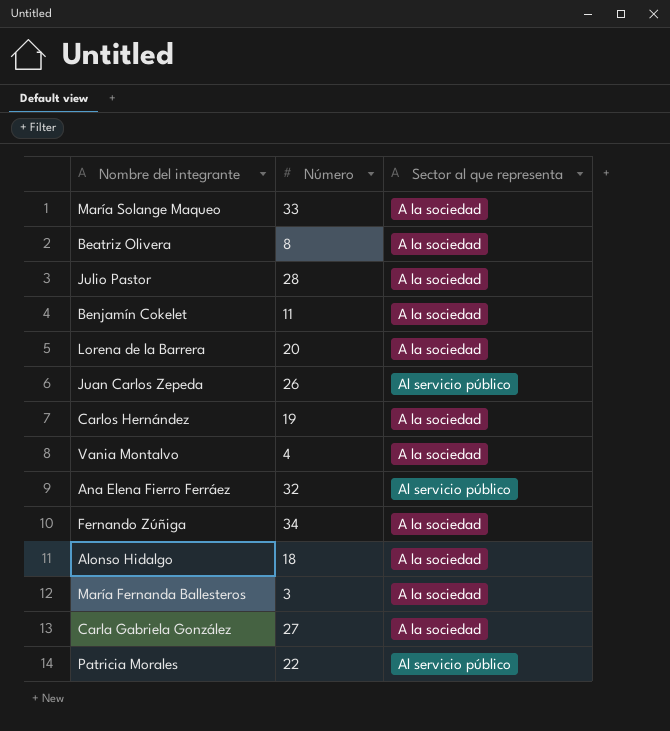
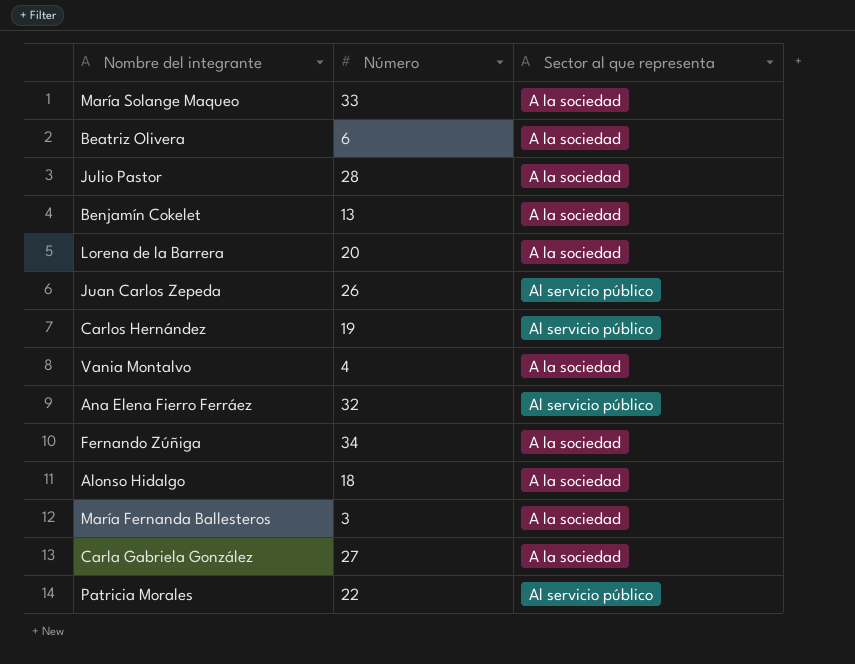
Beatriz Olivera | Número: 8 -> 6
Benjamín Cokelet | Número: 11 -> 13
Carlos Hernández | Sector al que representa: A la sociedad -> Al servicio público

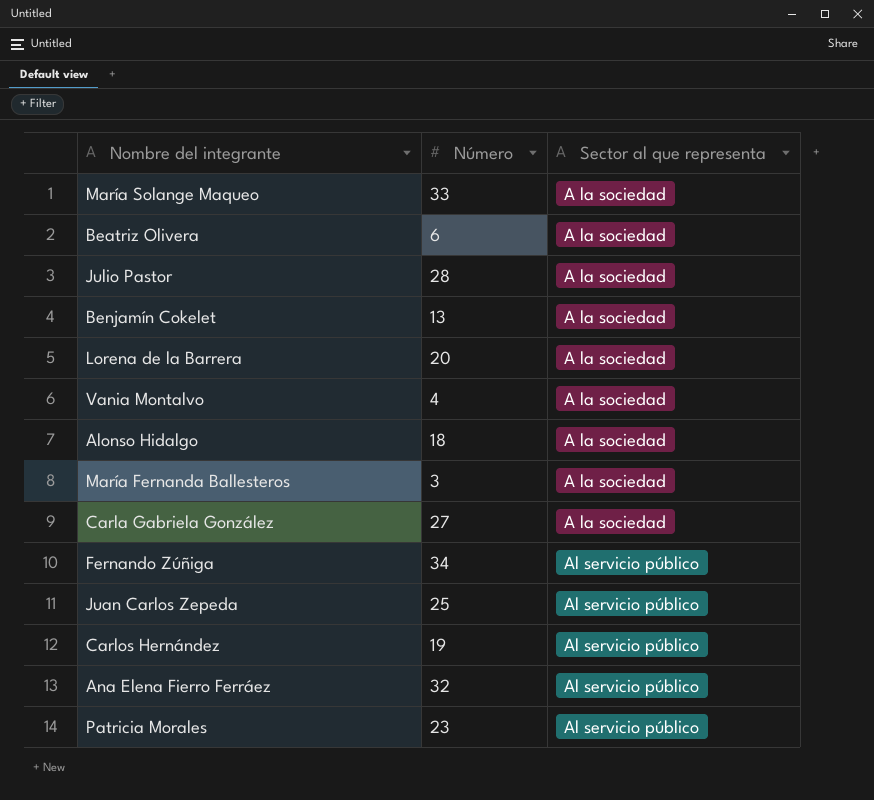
row order: none -> Sector al que representa ascending
Fernando Zúñiga | Sector al que representa: A la sociedad -> Al servicio público
Juan Carlos Zepeda | Número: 26 -> 25
Patricia Morales | Número: 22 -> 23

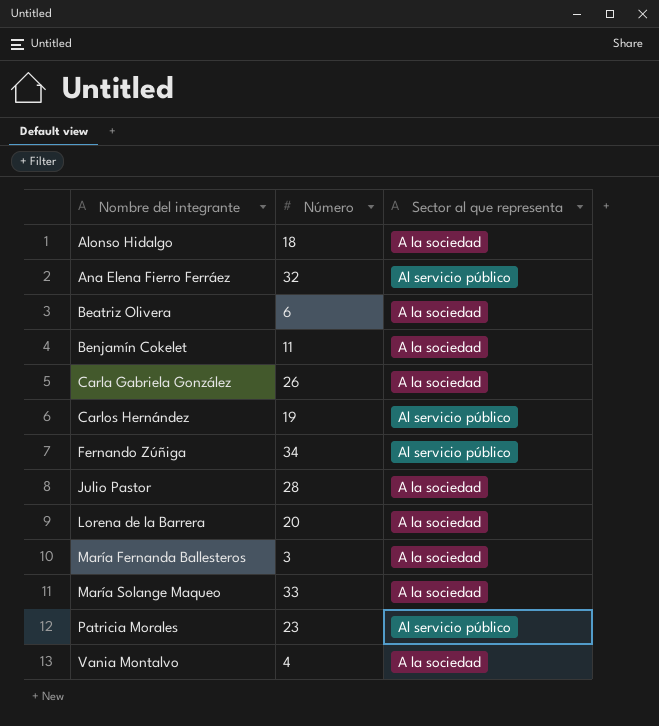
row order: Sector al que representa ascending -> Nombre del integrante ascending
row Juan Carlos Zepeda: 25 | Al servicio público -> none
Benjamín Cokelet | Número: 13 -> 11
Carla Gabriela González | Número: 27 -> 26

